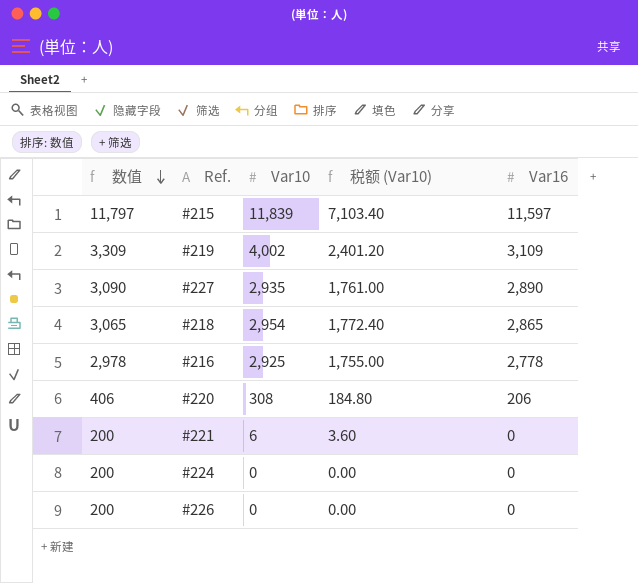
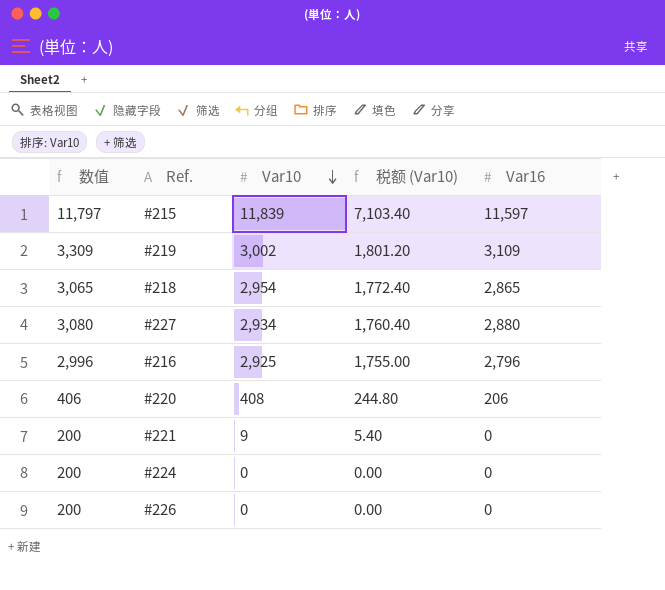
row order: 数值 descending -> Var10 descending
#219 | Var10: 4,002 -> 3,002
#219 | 税额 (Var10): 2,401.20 -> 1,801.20
#227 | 数值: 3,090 -> 3,080
#227 | Var10: 2,935 -> 2,934
#227 | 税额 (Var10): 1,761.00 -> 1,760.40
#227 | Var16: 2,890 -> 2,880
#216 | 数值: 2,978 -> 2,996
#216 | Var16: 2,778 -> 2,796
#220 | Var10: 308 -> 408
#220 | 税额 (Var10): 184.80 -> 244.80
#221 | Var10: 6 -> 9
#221 | 税额 (Var10): 3.60 -> 5.40

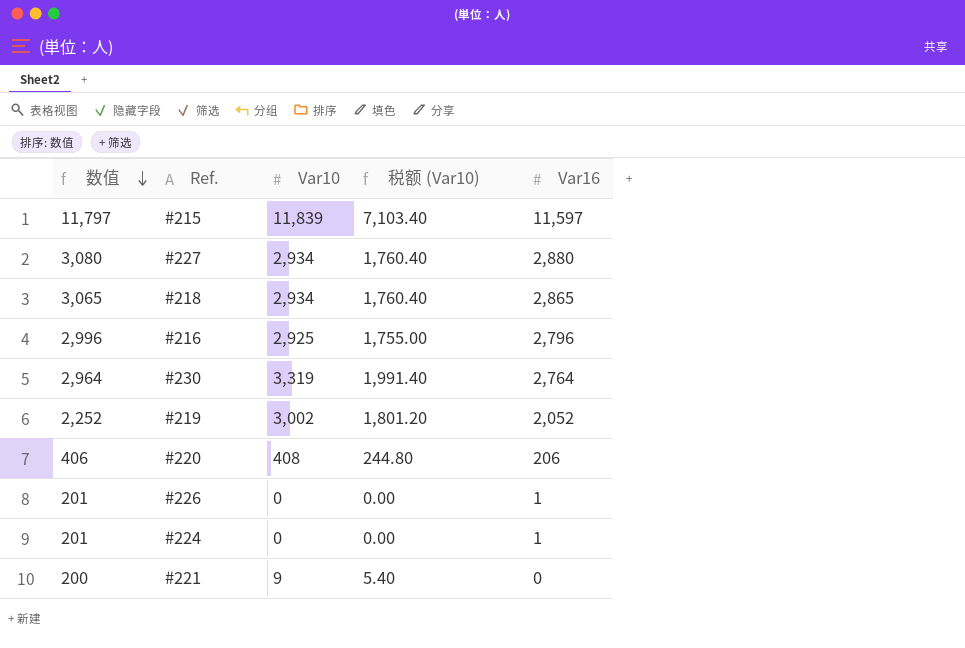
row order: Var10 descending -> 数值 descending
#218 | Var10: 2,954 -> 2,934
#218 | 税额 (Var10): 1,772.40 -> 1,760.40
row #230: none -> 2,964 | 3,319 | 1,991.40 | 2,764
#219 | 数值: 3,309 -> 2,252
#219 | Var16: 3,109 -> 2,052
#226 | 数值: 200 -> 201
#226 | Var16: 0 -> 1
#224 | 数值: 200 -> 201
#224 | Var16: 0 -> 1

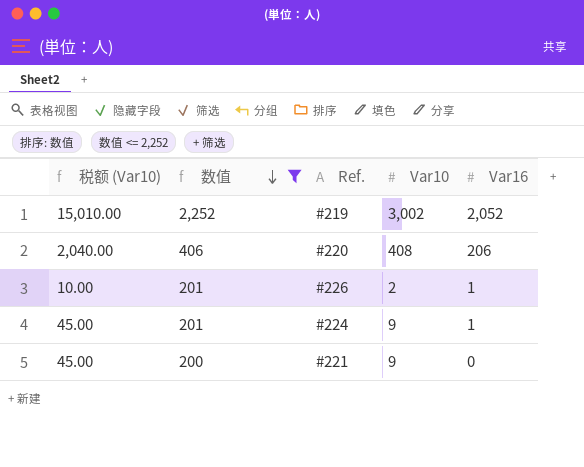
filter: none -> 数值 <= 2,252
column 税额 (Var10) | formula: [Var10] * 0.6 -> [Var10] * 5
column 税额 (Var10) | position: 4 -> 1
#226 | Var10: 0 -> 2
#224 | Var10: 0 -> 9

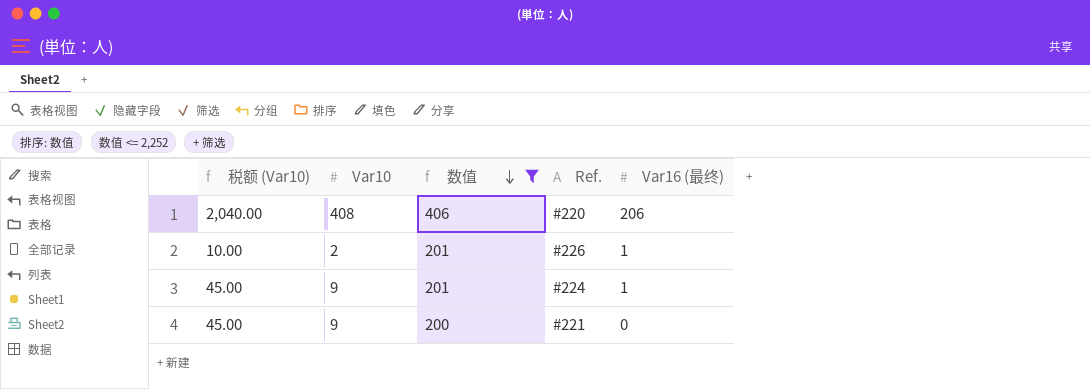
column Var10 | position: 4 -> 2
column name: Var16 -> Var16 (最终)
row #219: 15,010.00 | 2,252 | 3,002 | 2,052 -> none

